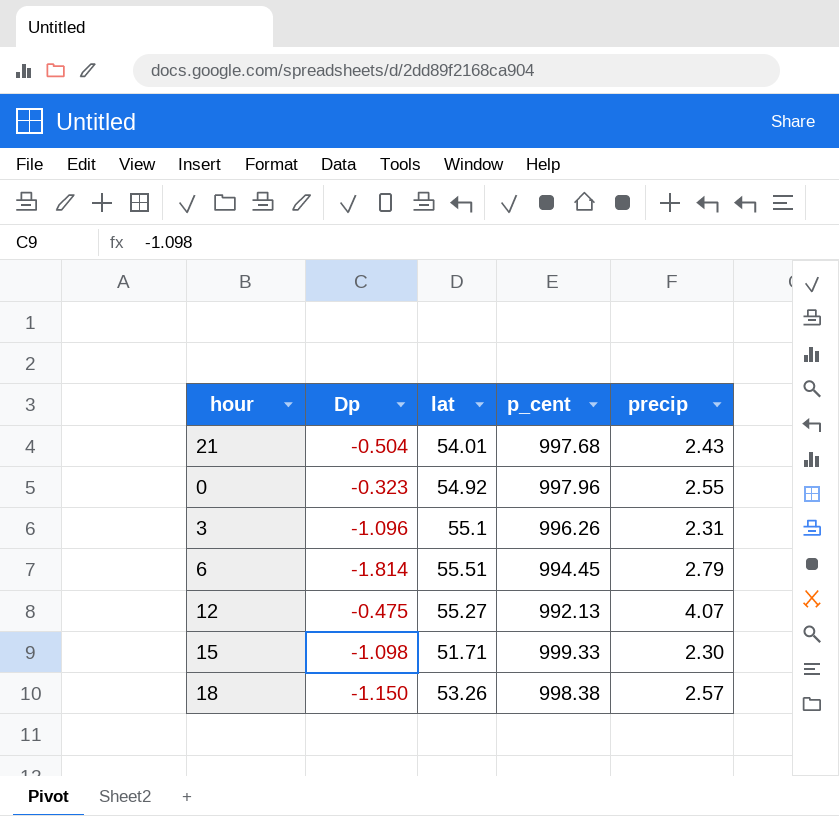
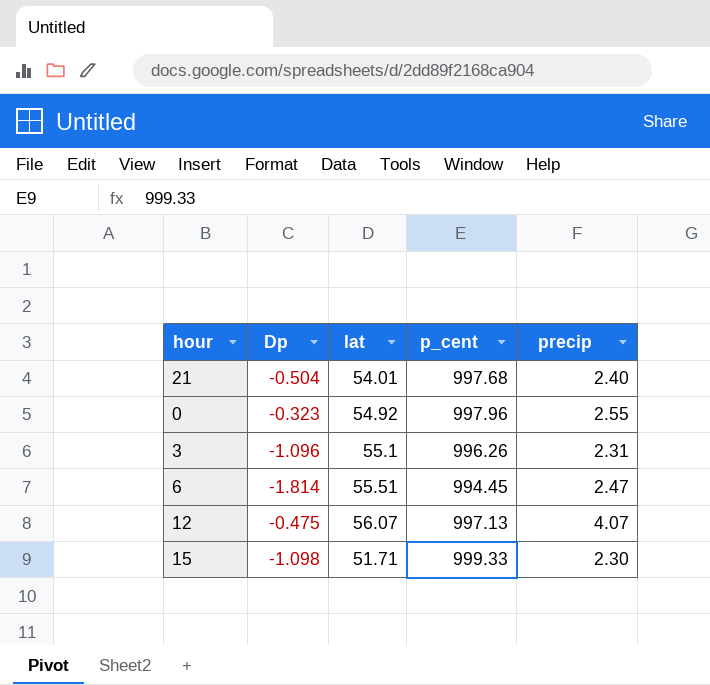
row 18: -1.150 | 53.26 | 998.38 | 2.57 -> none
21 | precip: 2.43 -> 2.40
6 | precip: 2.79 -> 2.47
12 | lat: 55.27 -> 56.07
12 | p_cent: 992.13 -> 997.13

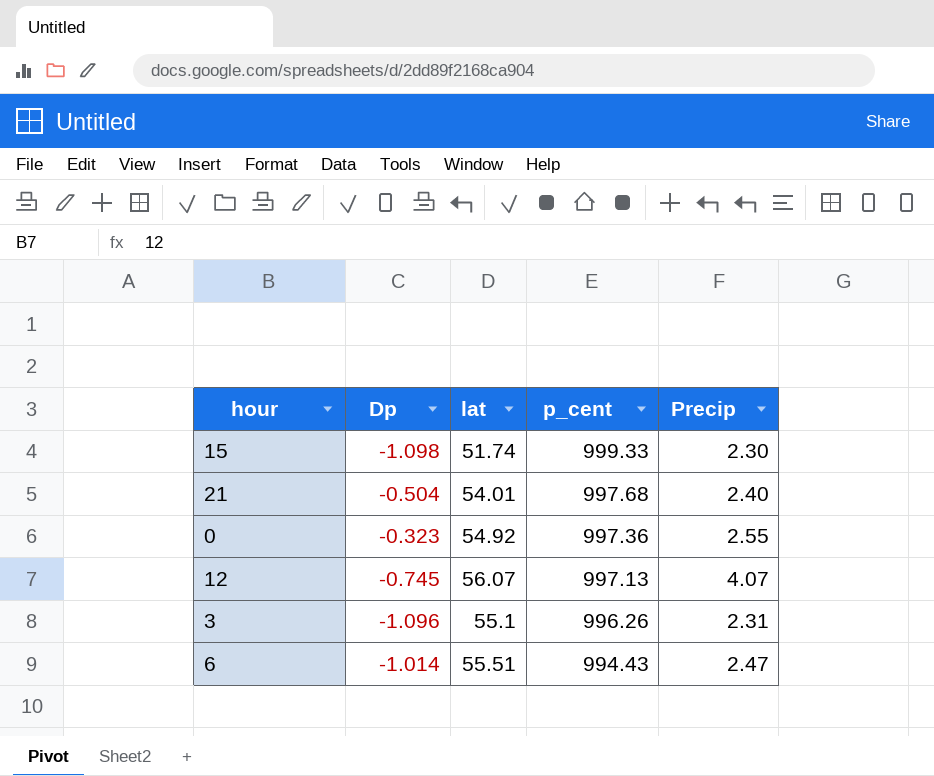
row order: none -> p_cent descending
column name: precip -> Precip
15 | lat: 51.71 -> 51.74
0 | p_cent: 997.96 -> 997.36
12 | Dp: -0.475 -> -0.745
6 | Dp: -1.814 -> -1.014
6 | p_cent: 994.45 -> 994.43

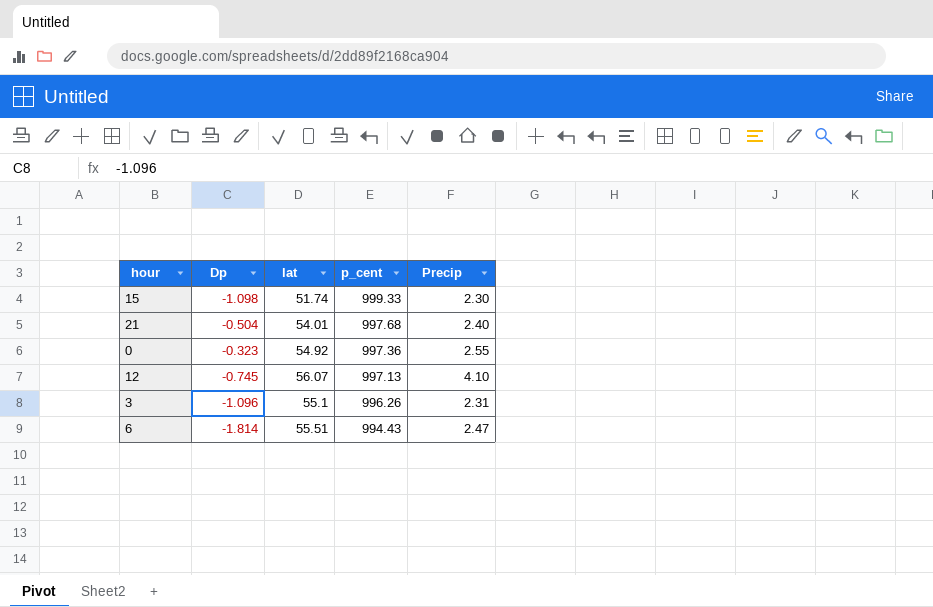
12 | Precip: 4.07 -> 4.10
6 | Dp: -1.014 -> -1.814

